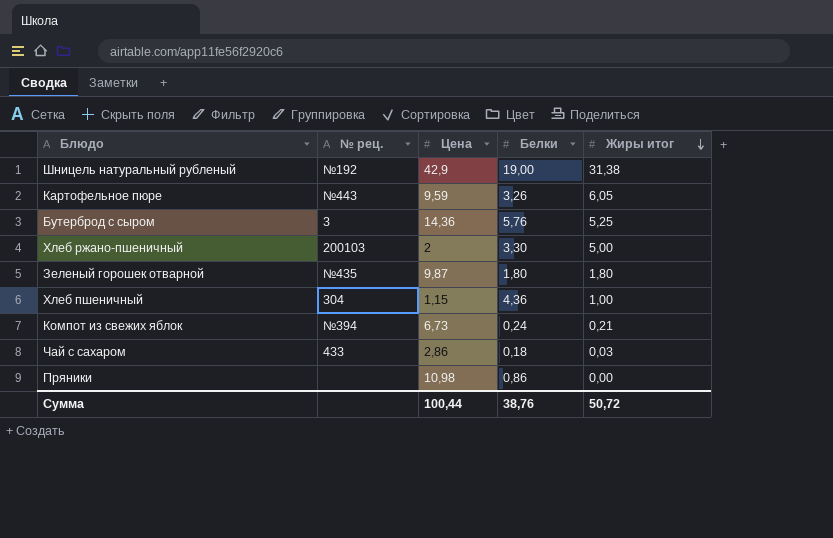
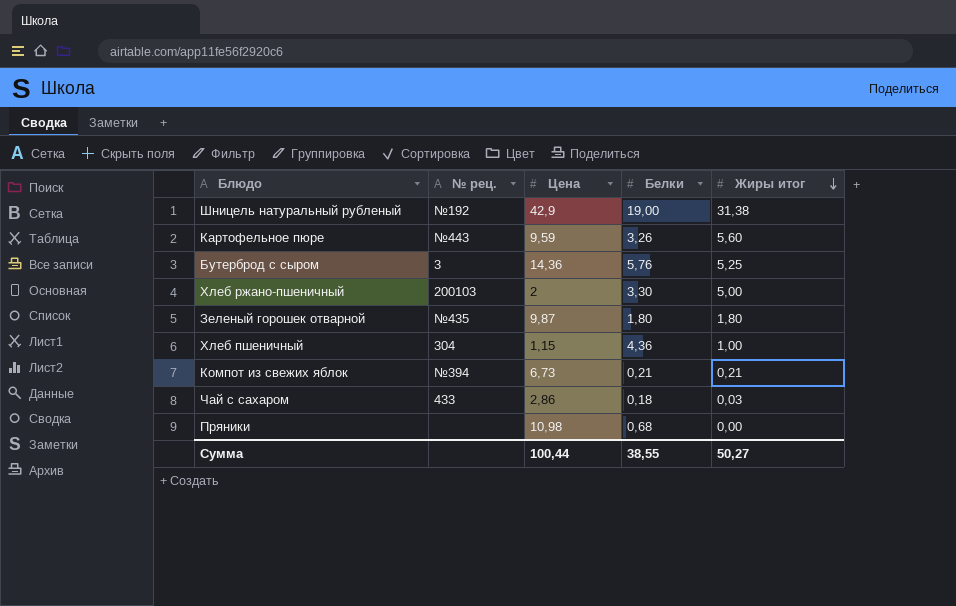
Картофельное пюре | Жиры итог: 6,05 -> 5,60
Компот из свежих яблок | Белки: 0,24 -> 0,21
Пряники | Белки: 0,86 -> 0,68
Сумма | Белки: 38,76 -> 38,55
Сумма | Жиры итог: 50,72 -> 50,27

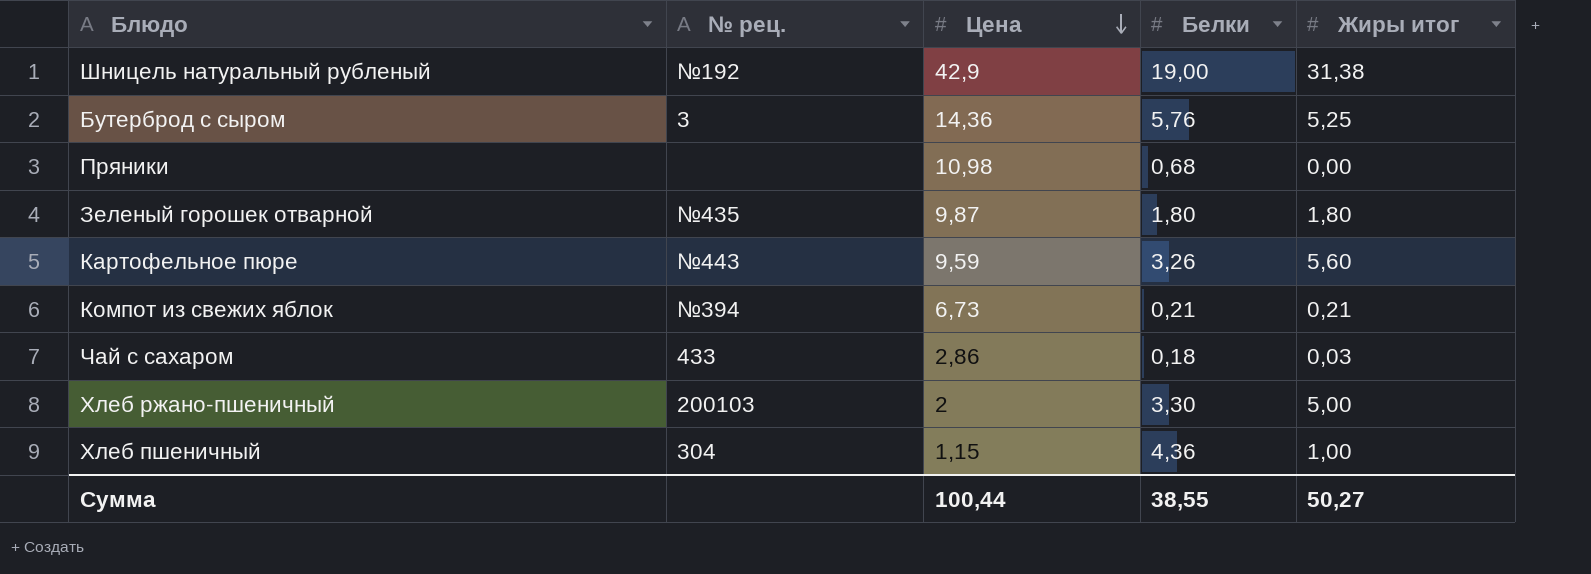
row order: Жиры итог descending -> Цена descending

